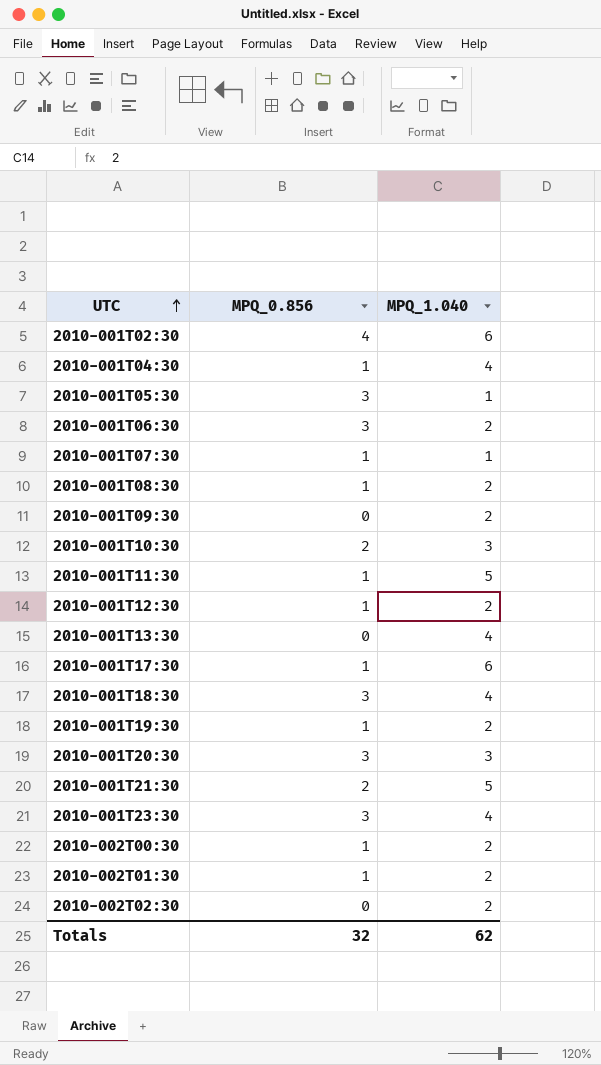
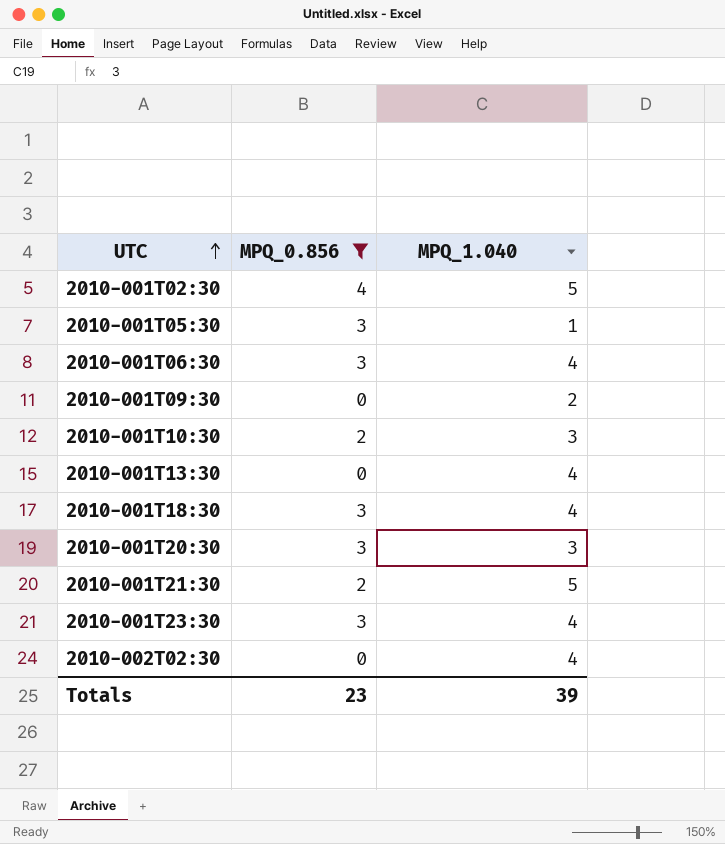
filter: none -> MPQ_0.856 != 1
2010-001T02:30 | MPQ_1.040: 6 -> 5
2010-001T06:30 | MPQ_1.040: 2 -> 4
2010-002T02:30 | MPQ_1.040: 2 -> 4
Totals | MPQ_0.856: 32 -> 23
Totals | MPQ_1.040: 62 -> 39

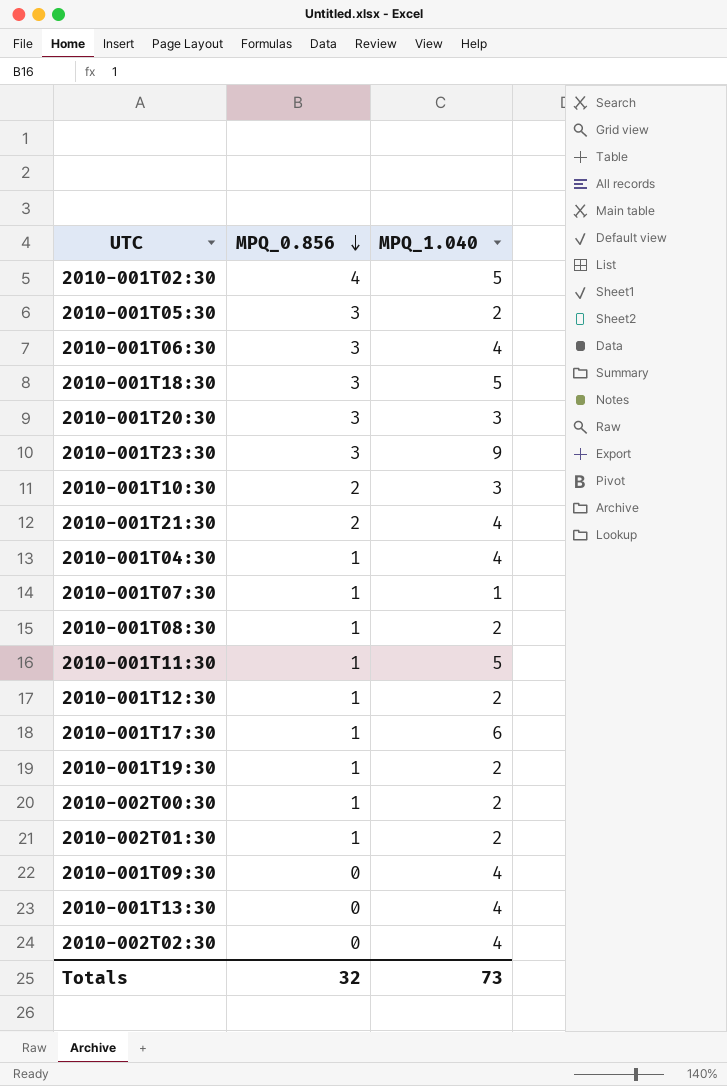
filter: MPQ_0.856 != 1 -> none
row order: UTC ascending -> MPQ_0.856 descending
2010-001T05:30 | MPQ_1.040: 1 -> 2
2010-001T18:30 | MPQ_1.040: 4 -> 5
2010-001T23:30 | MPQ_1.040: 4 -> 9
2010-001T21:30 | MPQ_1.040: 5 -> 4
2010-001T09:30 | MPQ_1.040: 2 -> 4
Totals | MPQ_0.856: 23 -> 32
Totals | MPQ_1.040: 39 -> 73

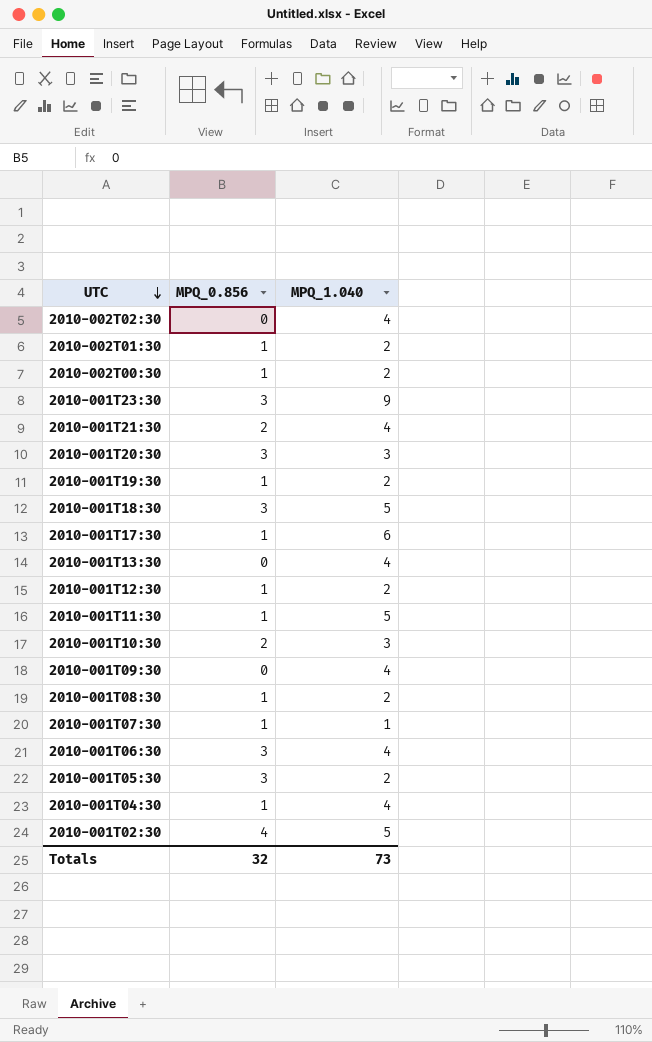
row order: MPQ_0.856 descending -> UTC descending

